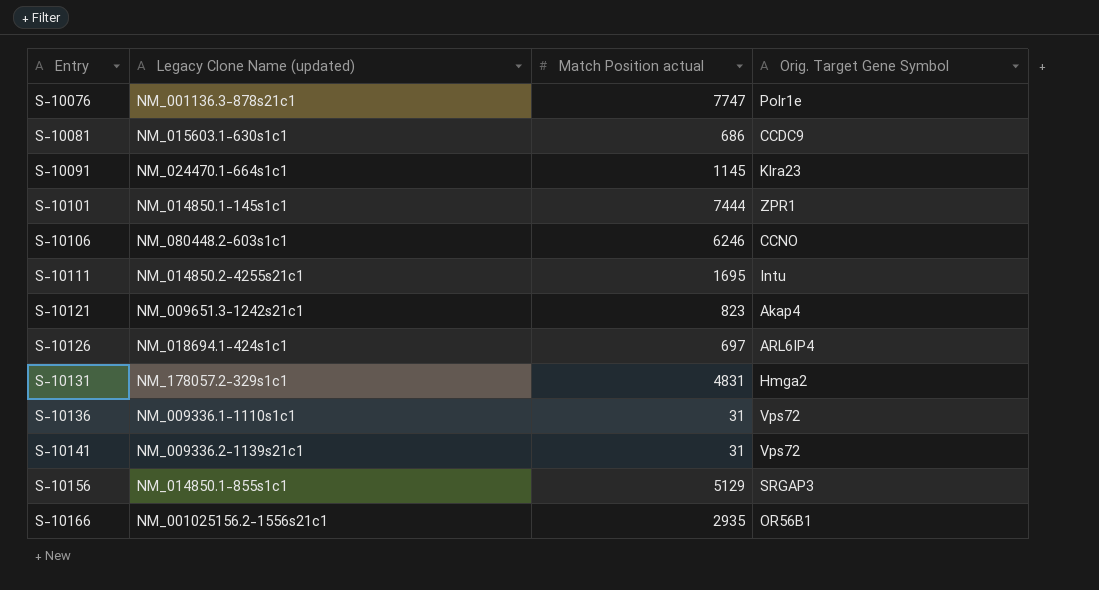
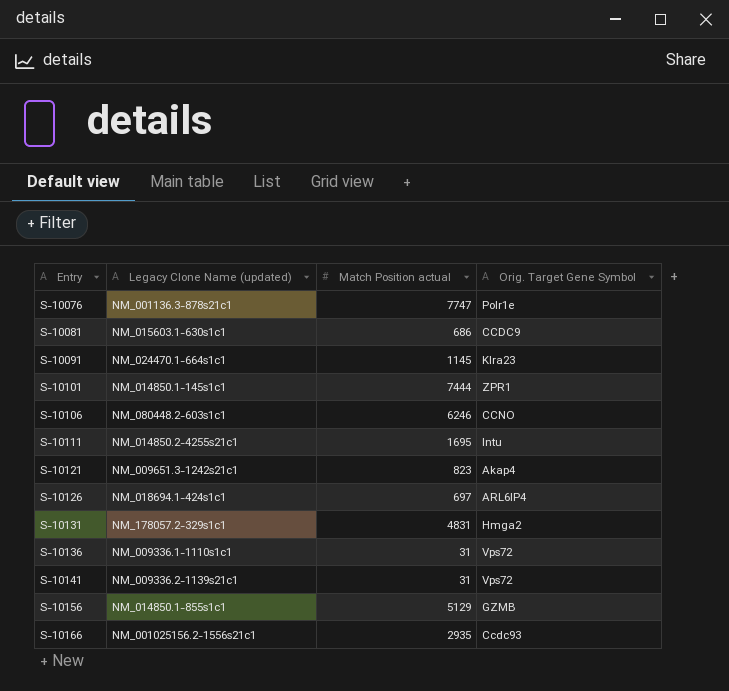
S-10156 | Orig. Target Gene Symbol: SRGAP3 -> GZMB
S-10166 | Orig. Target Gene Symbol: OR56B1 -> Ccdc93

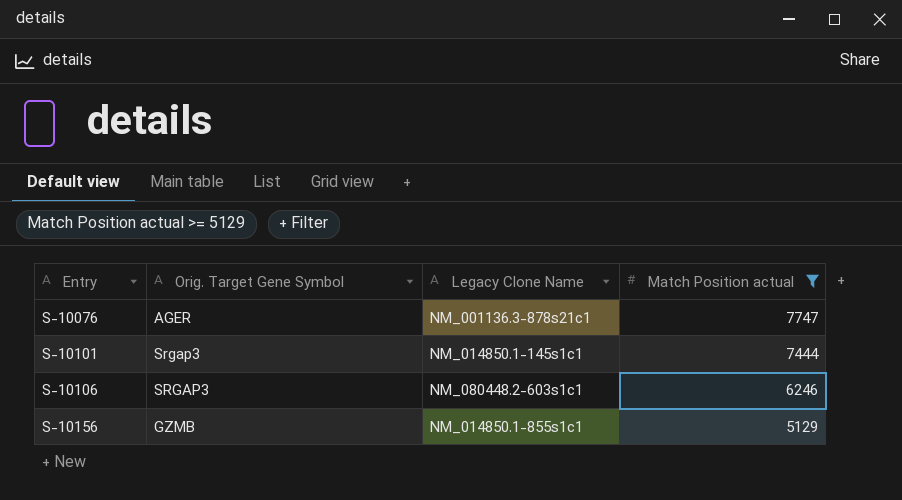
filter: none -> Match Position actual >= 5129
column Orig. Target Gene Symbol | position: 4 -> 2
column name: Legacy Clone Name (updated) -> Legacy Clone Name
S-10076 | Orig. Target Gene Symbol: Polr1e -> AGER
S-10101 | Orig. Target Gene Symbol: ZPR1 -> Srgap3
S-10106 | Orig. Target Gene Symbol: CCNO -> SRGAP3

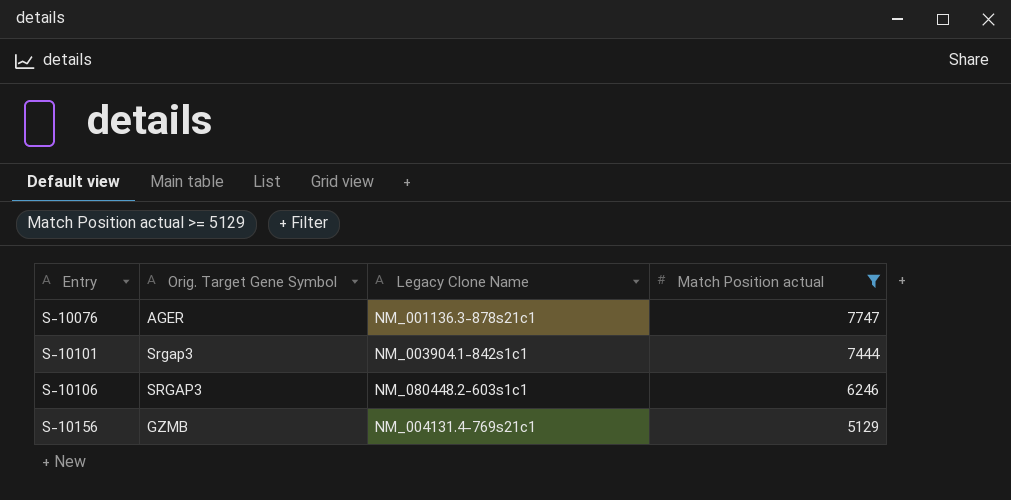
S-10101 | Legacy Clone Name: NM_014850.1-145s1c1 -> NM_003904.1-842s1c1
S-10156 | Legacy Clone Name: NM_014850.1-855s1c1 -> NM_004131.4-769s21c1

